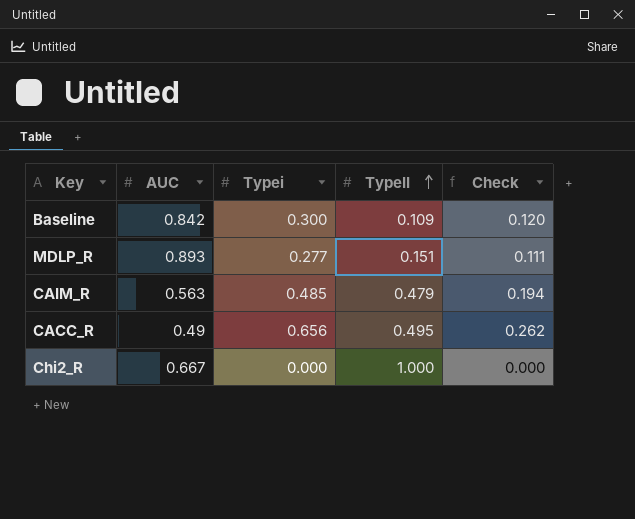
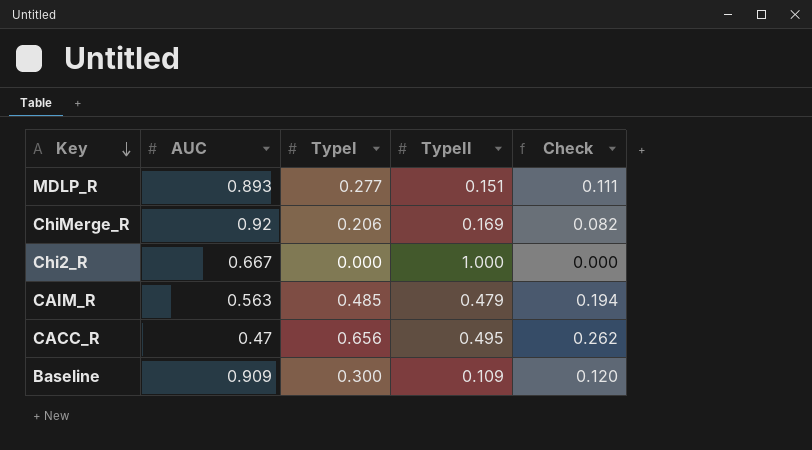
row order: TypeII ascending -> Key descending
column name: Typei -> TypeI
row ChiMerge_R: none -> 0.92 | 0.206 | 0.169 | 0.082
CACC_R | AUC: 0.49 -> 0.47
Baseline | AUC: 0.842 -> 0.909

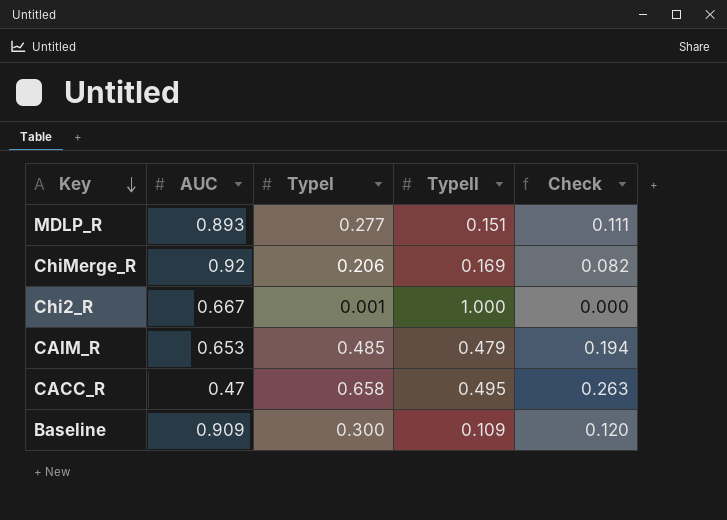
Chi2_R | TypeI: 0.000 -> 0.001
CAIM_R | AUC: 0.563 -> 0.653
CACC_R | TypeI: 0.656 -> 0.658
CACC_R | Check: 0.262 -> 0.263

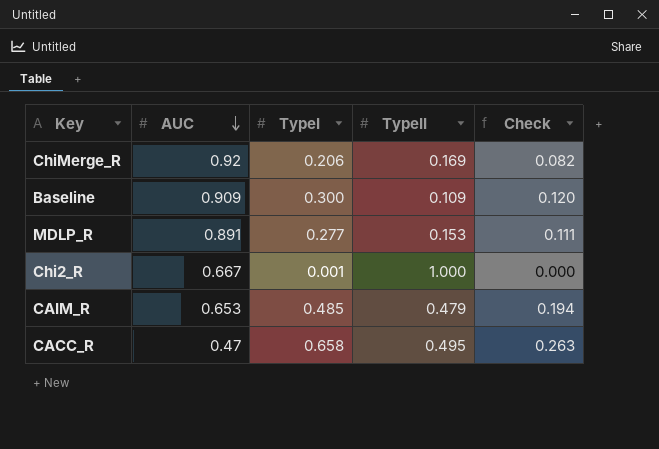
row order: Key descending -> AUC descending
MDLP_R | AUC: 0.893 -> 0.891
MDLP_R | TypeII: 0.151 -> 0.153

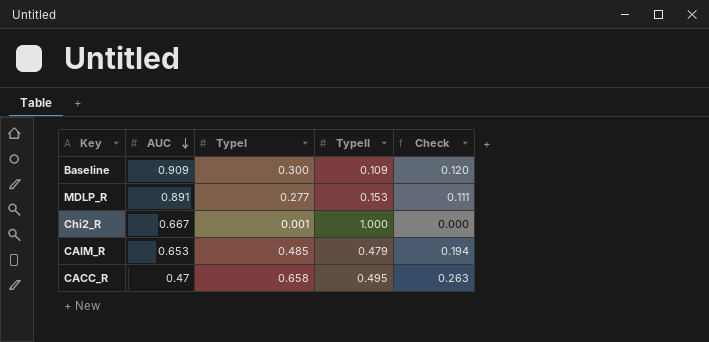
row ChiMerge_R: 0.92 | 0.206 | 0.169 | 0.082 -> none

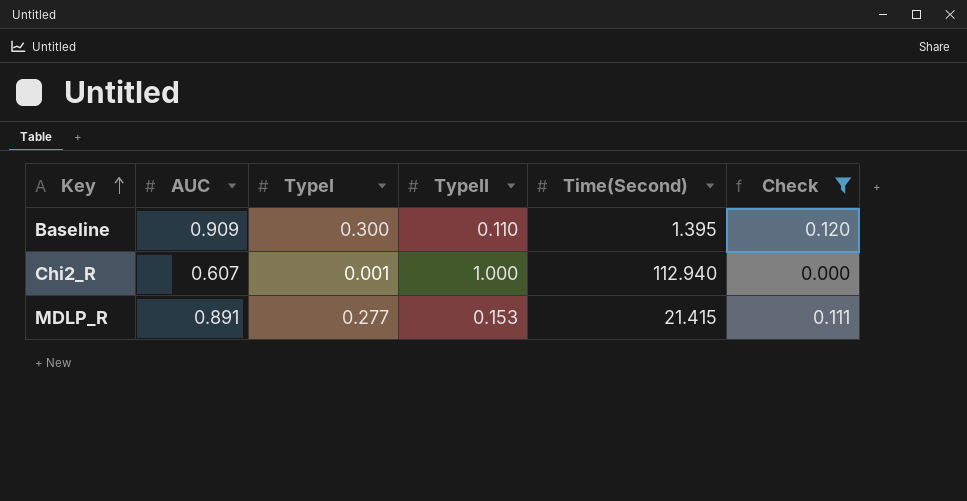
filter: none -> Check <= 0.120
row order: AUC descending -> Key ascending
column Time(Second) | position: none -> 5
Baseline | TypeII: 0.109 -> 0.110
Chi2_R | AUC: 0.667 -> 0.607

